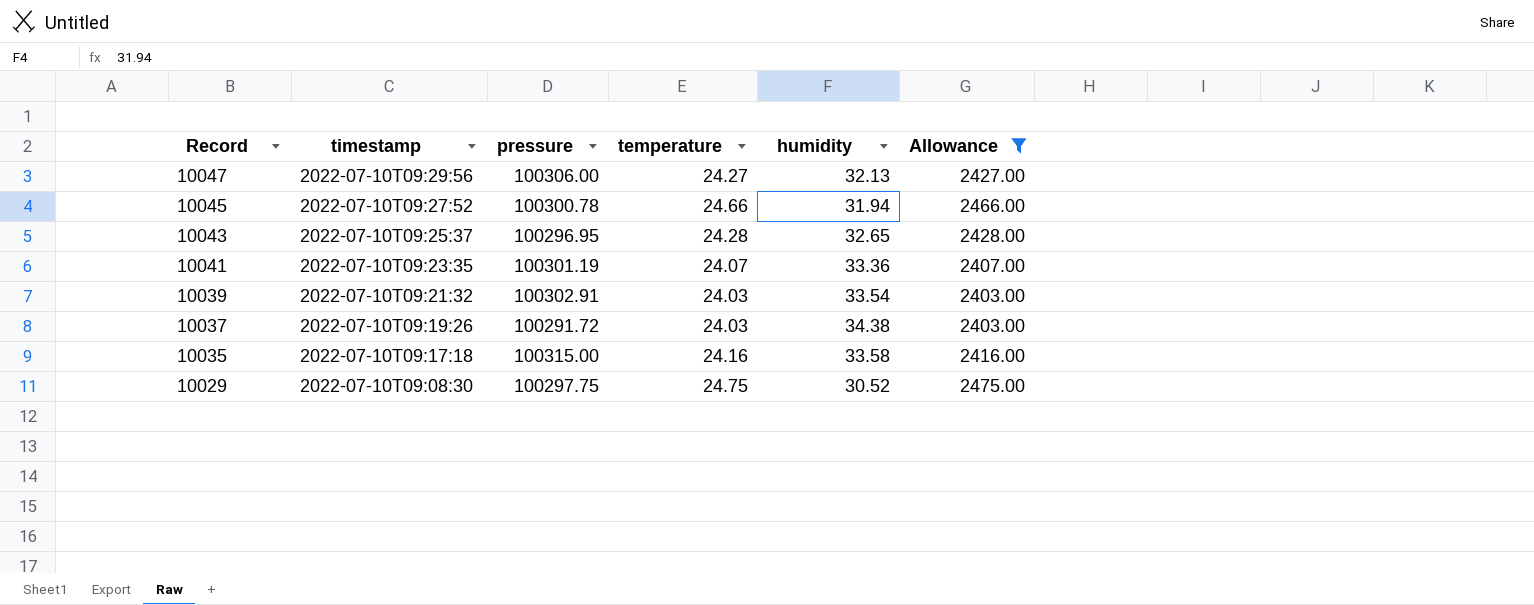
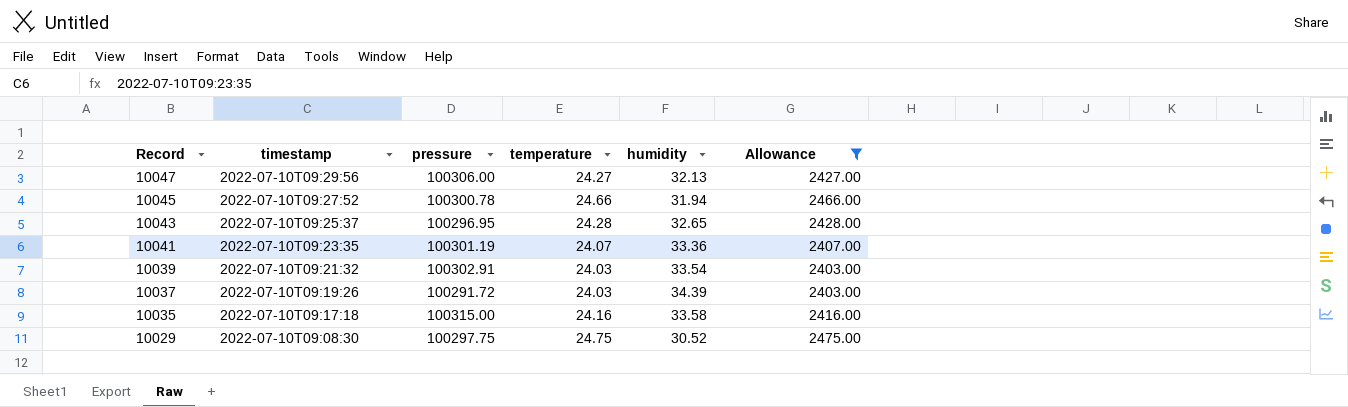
10037 | humidity: 34.38 -> 34.39

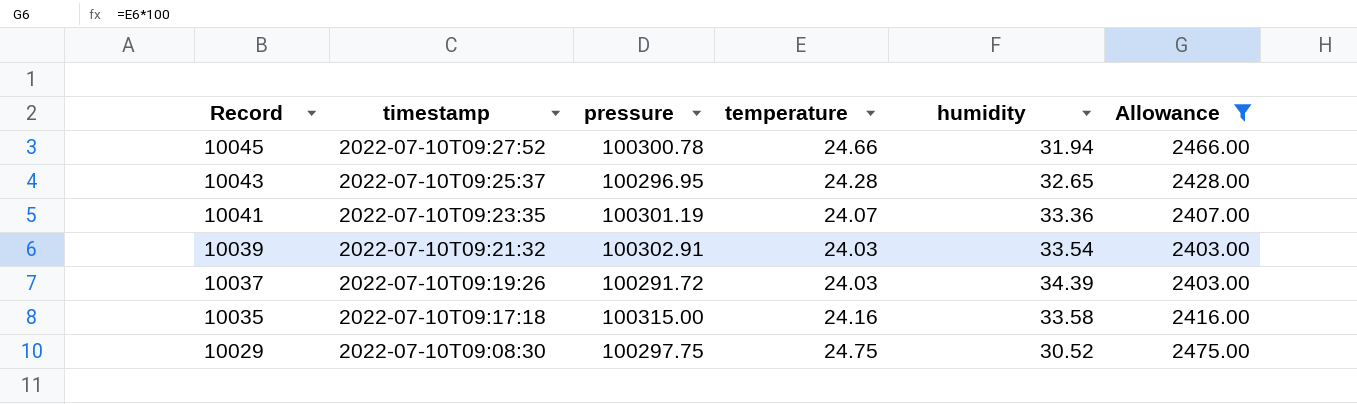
row 10047: 2022-07-10T09:29:56 | 100306.00 | 24.27 | 32.13 | 2427.00 -> none

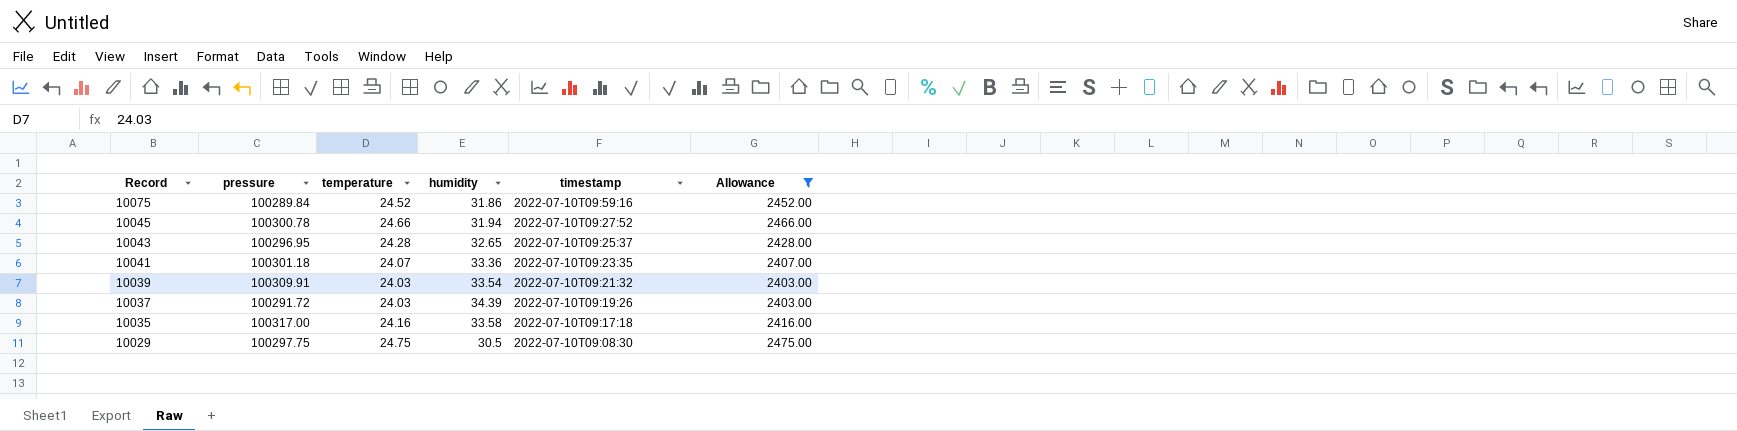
column timestamp | position: 2 -> 5
row 10075: none -> 100289.84 | 24.52 | 31.86 | 2022-07-10T09:59:16 | 2452.00
10041 | pressure: 100301.19 -> 100301.18
10039 | pressure: 100302.91 -> 100309.91
10035 | pressure: 100315.00 -> 100317.00
10029 | humidity: 30.52 -> 30.5

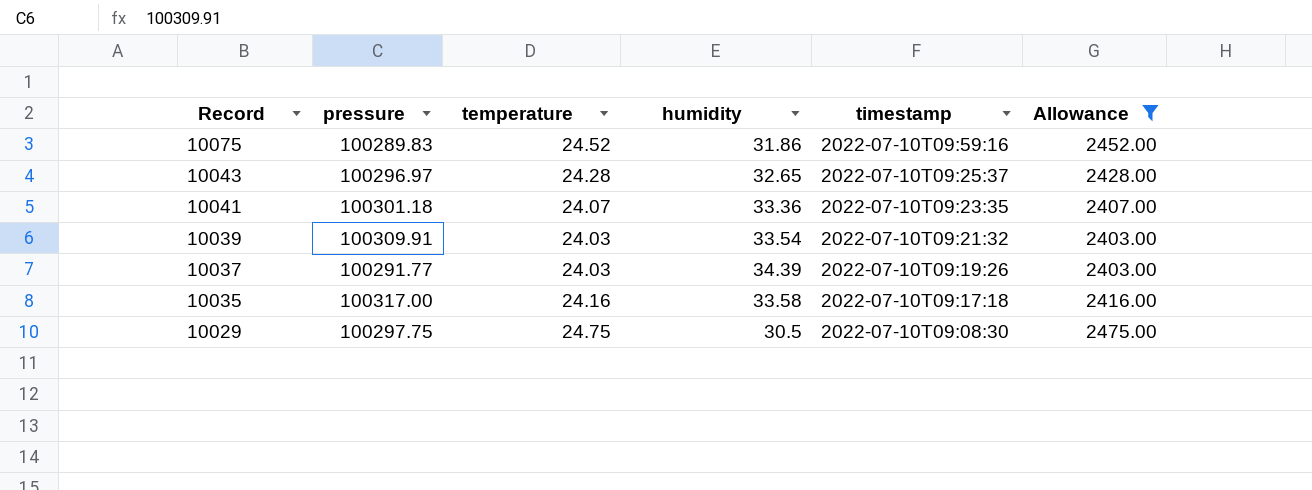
row 10045: 100300.78 | 24.66 | 31.94 | 2022-07-10T09:27:52 | 2466.00 -> none
10075 | pressure: 100289.84 -> 100289.83
10043 | pressure: 100296.95 -> 100296.97
10037 | pressure: 100291.72 -> 100291.77

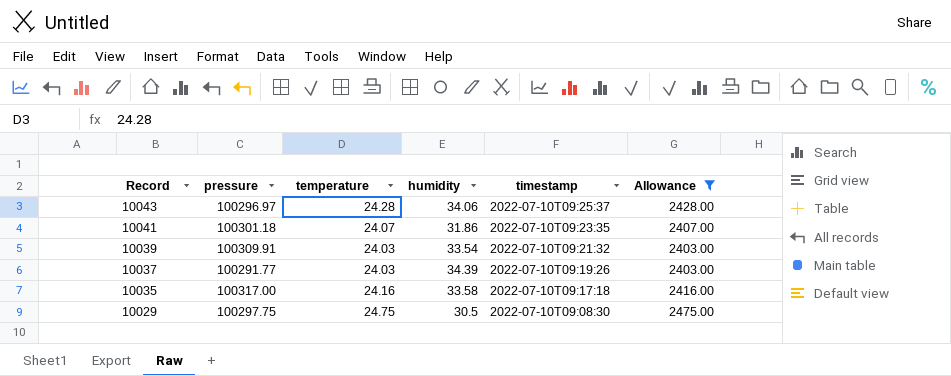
row 10075: 100289.83 | 24.52 | 31.86 | 2022-07-10T09:59:16 | 2452.00 -> none
10043 | humidity: 32.65 -> 34.06
10041 | humidity: 33.36 -> 31.86

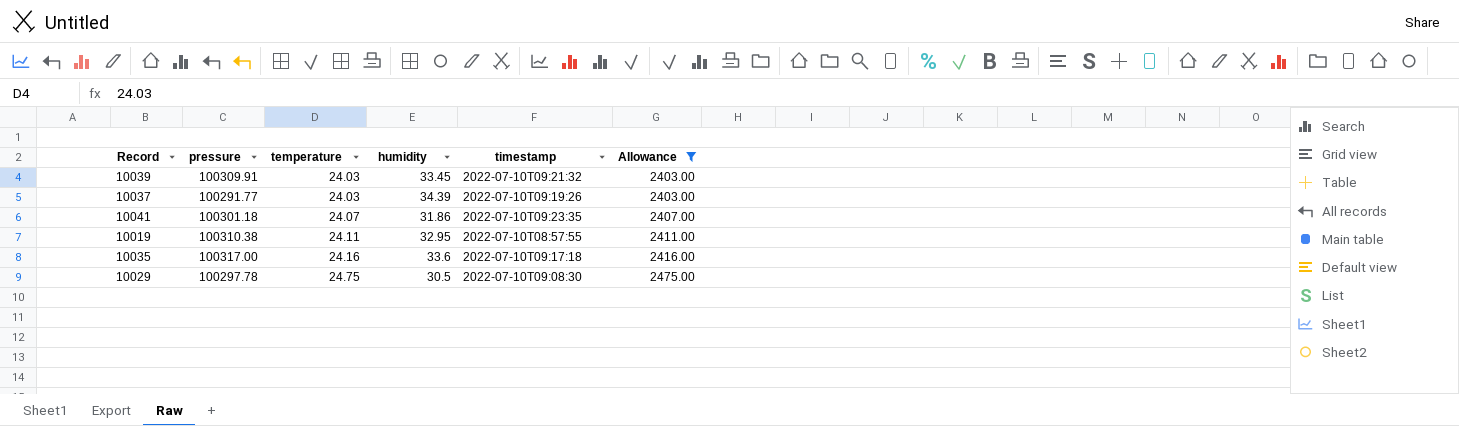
row order: Record descending -> temperature ascending
row 10043: 100296.97 | 24.28 | 34.06 | 2022-07-10T09:25:37 | 2428.00 -> none
10039 | humidity: 33.54 -> 33.45
row 10019: none -> 100310.38 | 24.11 | 32.95 | 2022-07-10T08:57:55 | 2411.00
10035 | humidity: 33.58 -> 33.6
10029 | pressure: 100297.75 -> 100297.78

